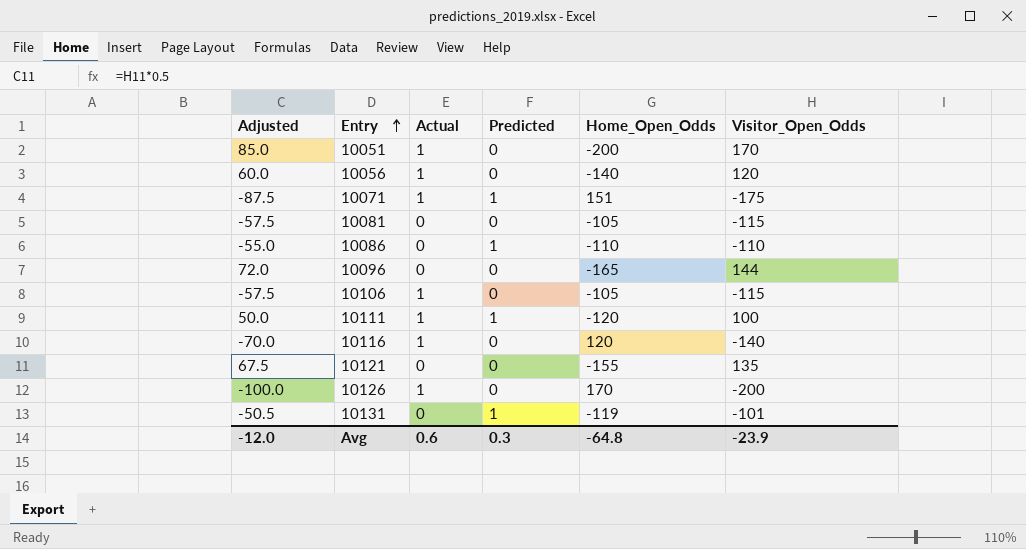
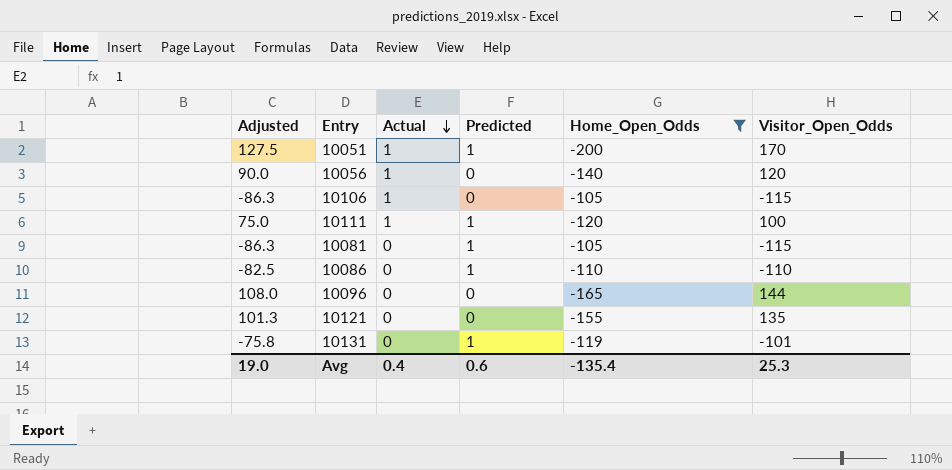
filter: none -> Home_Open_Odds <= -105
row order: Entry ascending -> Actual descending
column Adjusted | formula: [Visitor_Open_Odds] * 0.5 -> [Visitor_Open_Odds] * 0.75
10051 | Predicted: 0 -> 1
10081 | Predicted: 0 -> 1
Avg | Adjusted: -12.0 -> 19.0
Avg | Actual: 0.6 -> 0.4
Avg | Predicted: 0.3 -> 0.6
Avg | Home_Open_Odds: -64.8 -> -135.4
Avg | Visitor_Open_Odds: -23.9 -> 25.3

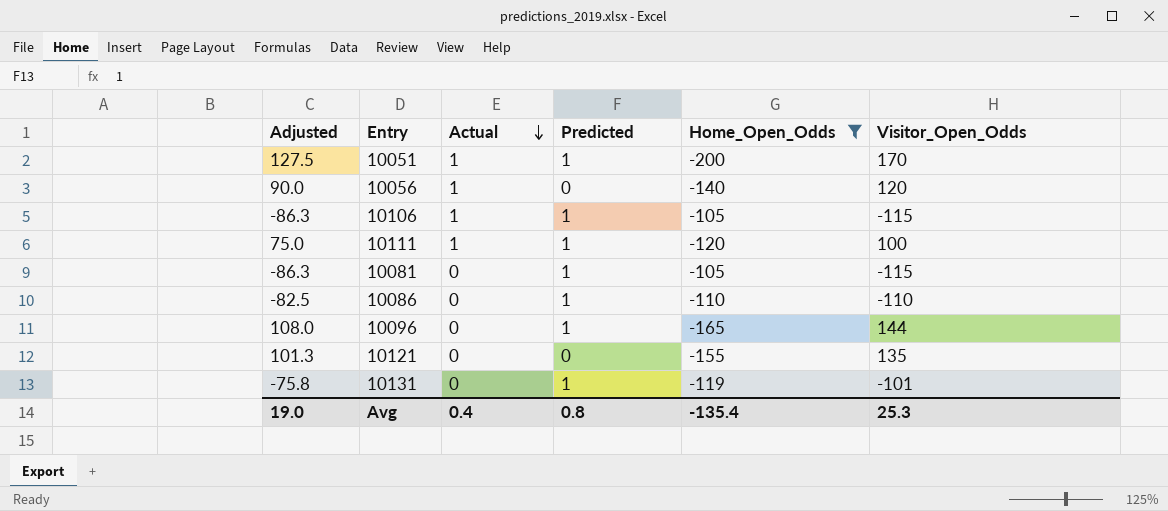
10106 | Predicted: 0 -> 1
10096 | Predicted: 0 -> 1
Avg | Predicted: 0.6 -> 0.8

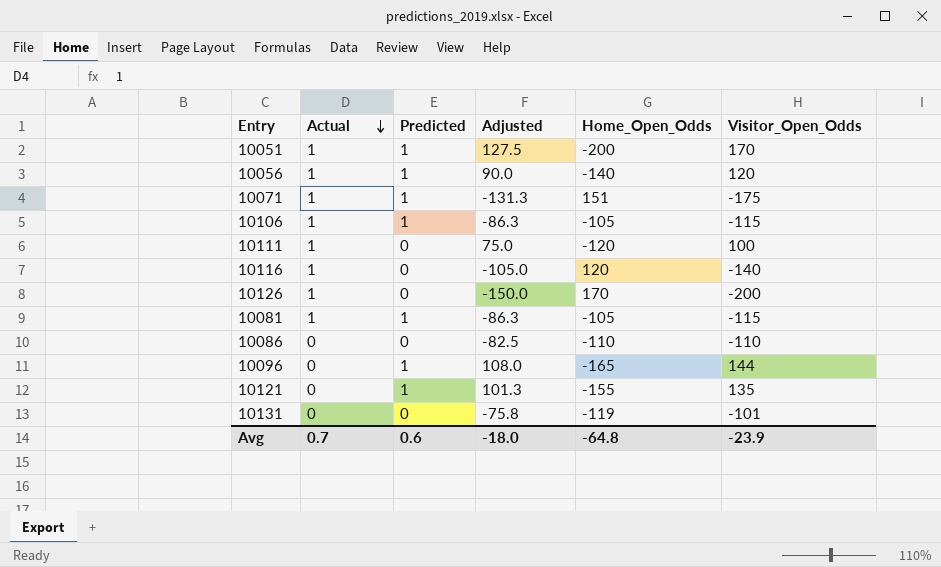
filter: Home_Open_Odds <= -105 -> none
column Adjusted | position: 1 -> 4
10056 | Predicted: 0 -> 1
10111 | Predicted: 1 -> 0
10081 | Actual: 0 -> 1
10086 | Predicted: 1 -> 0
10121 | Predicted: 0 -> 1
10131 | Predicted: 1 -> 0
Avg | Actual: 0.4 -> 0.7
Avg | Predicted: 0.8 -> 0.6
Avg | Adjusted: 19.0 -> -18.0
Avg | Home_Open_Odds: -135.4 -> -64.8
Avg | Visitor_Open_Odds: 25.3 -> -23.9

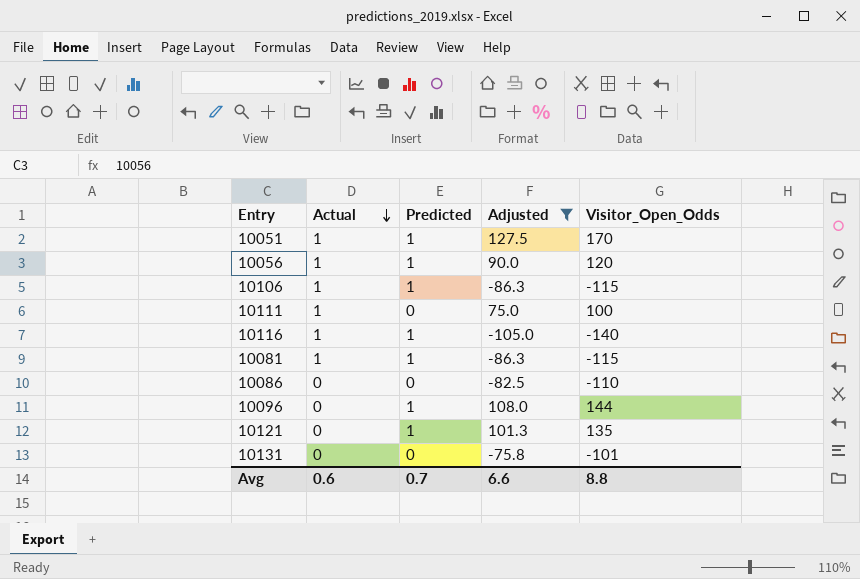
filter: none -> Adjusted >= -105.0
column Home_Open_Odds | position: 5 -> none
10116 | Predicted: 0 -> 1
Avg | Actual: 0.7 -> 0.6
Avg | Predicted: 0.6 -> 0.7
Avg | Adjusted: -18.0 -> 6.6
Avg | Visitor_Open_Odds: -23.9 -> 8.8

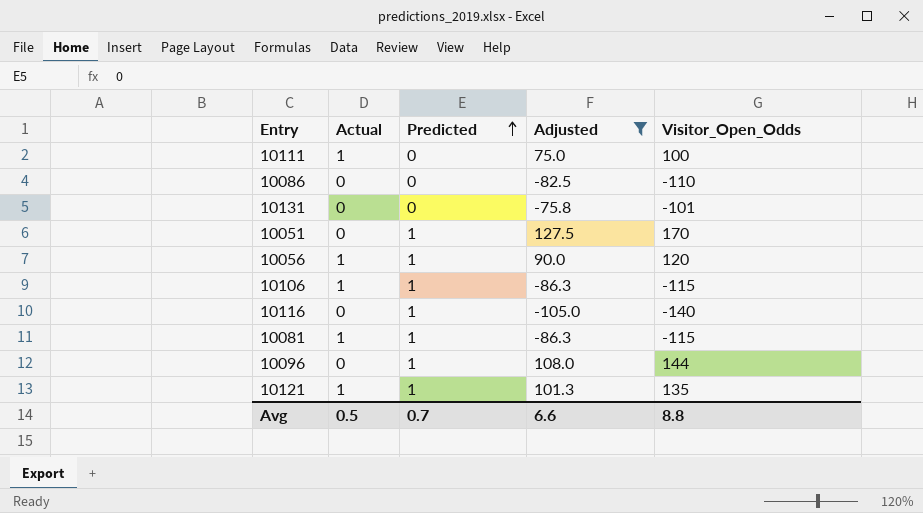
row order: Actual descending -> Predicted ascending
10051 | Actual: 1 -> 0
10116 | Actual: 1 -> 0
10121 | Actual: 0 -> 1
Avg | Actual: 0.6 -> 0.5

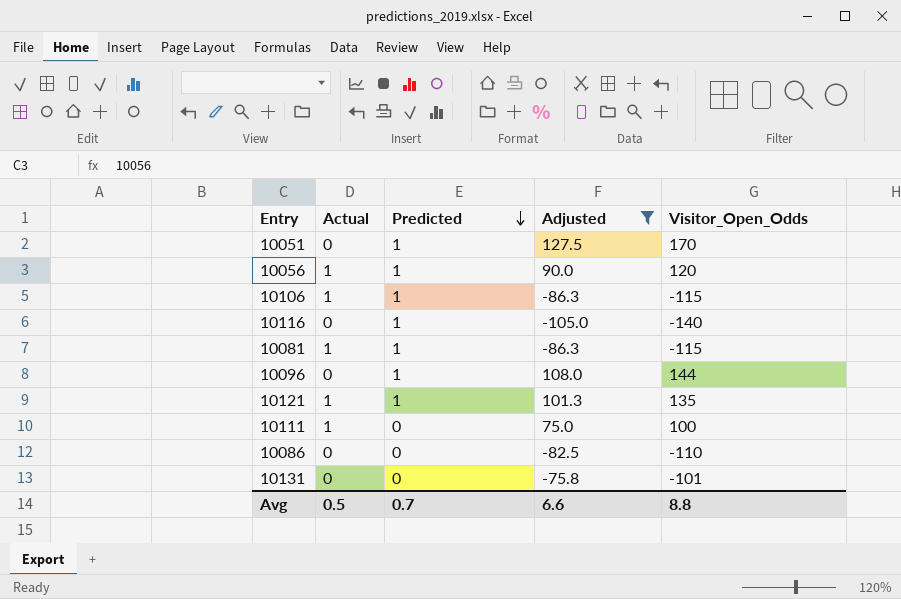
row order: Predicted ascending -> Predicted descending

